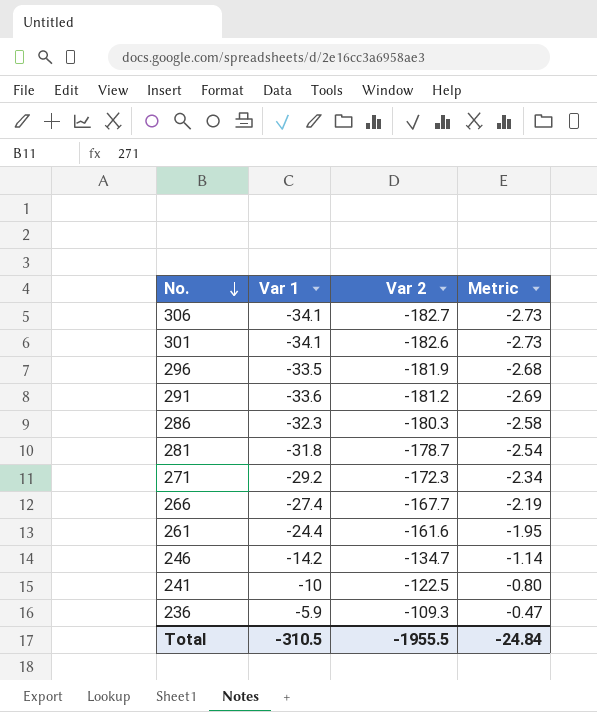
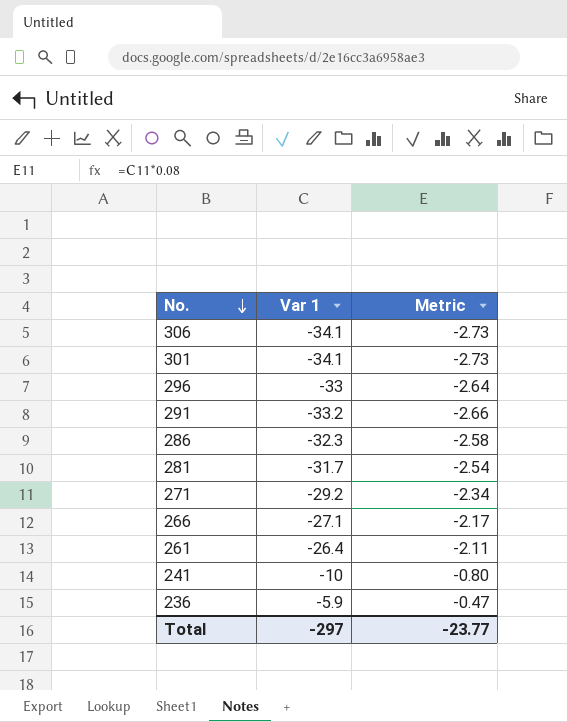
column Var 2 | position: 3 -> none
row 246: -14.2 | -134.7 | -1.14 -> none
296 | Var 1: -33.5 -> -33
296 | Metric: -2.68 -> -2.64
291 | Var 1: -33.6 -> -33.2
291 | Metric: -2.69 -> -2.66
281 | Var 1: -31.8 -> -31.7
266 | Var 1: -27.4 -> -27.1
266 | Metric: -2.19 -> -2.17
261 | Var 1: -24.4 -> -26.4
261 | Metric: -1.95 -> -2.11
Total | Var 1: -310.5 -> -297
Total | Metric: -24.84 -> -23.77

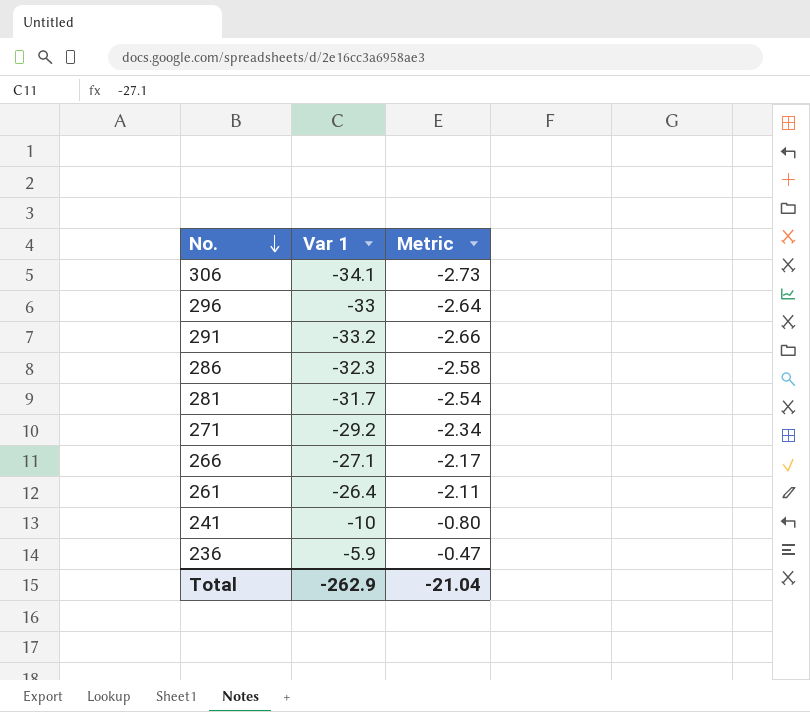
row 301: -34.1 | -2.73 -> none
Total | Var 1: -297 -> -262.9
Total | Metric: -23.77 -> -21.04

